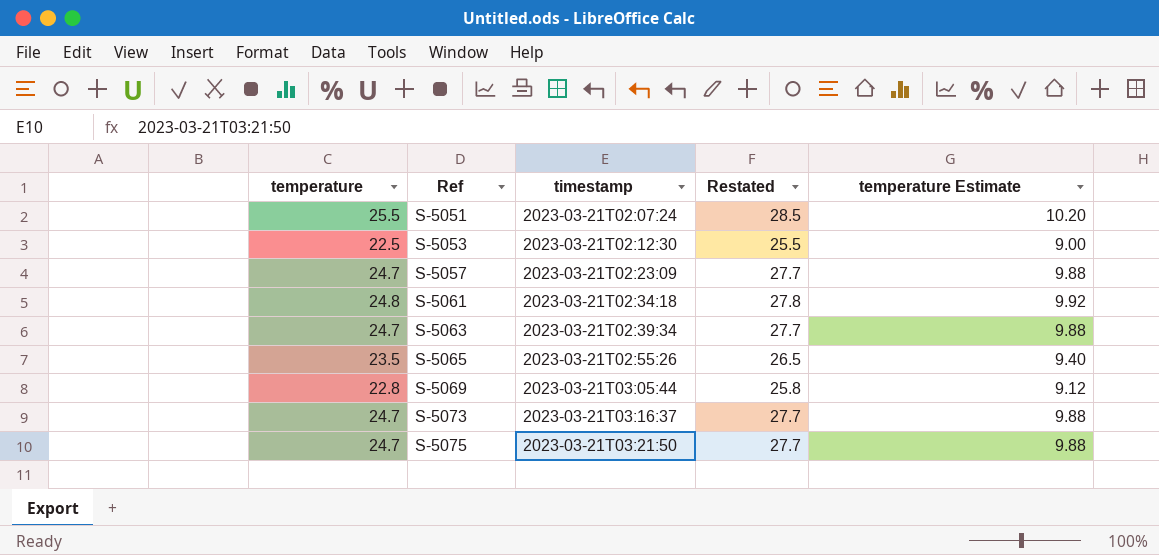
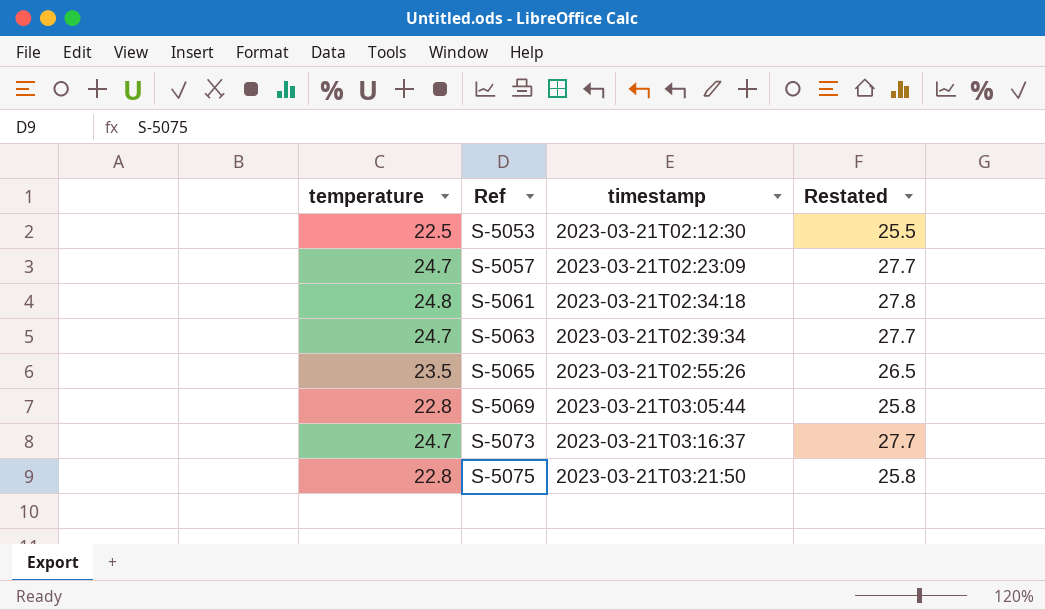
column temperature Estimate | formula: [temperature] * 0.4 -> none
row S-5051: 25.5 | 2023-03-21T02:07:24 | 28.5 | 10.20 -> none
S-5075 | temperature: 24.7 -> 22.8
S-5075 | Restated: 27.7 -> 25.8

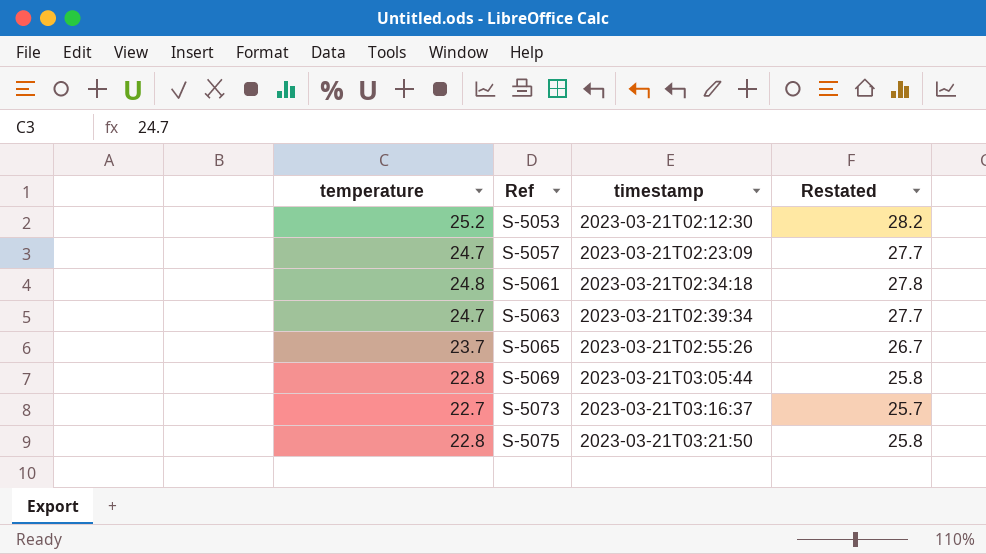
S-5053 | temperature: 22.5 -> 25.2
S-5053 | Restated: 25.5 -> 28.2
S-5065 | temperature: 23.5 -> 23.7
S-5065 | Restated: 26.5 -> 26.7
S-5073 | temperature: 24.7 -> 22.7
S-5073 | Restated: 27.7 -> 25.7

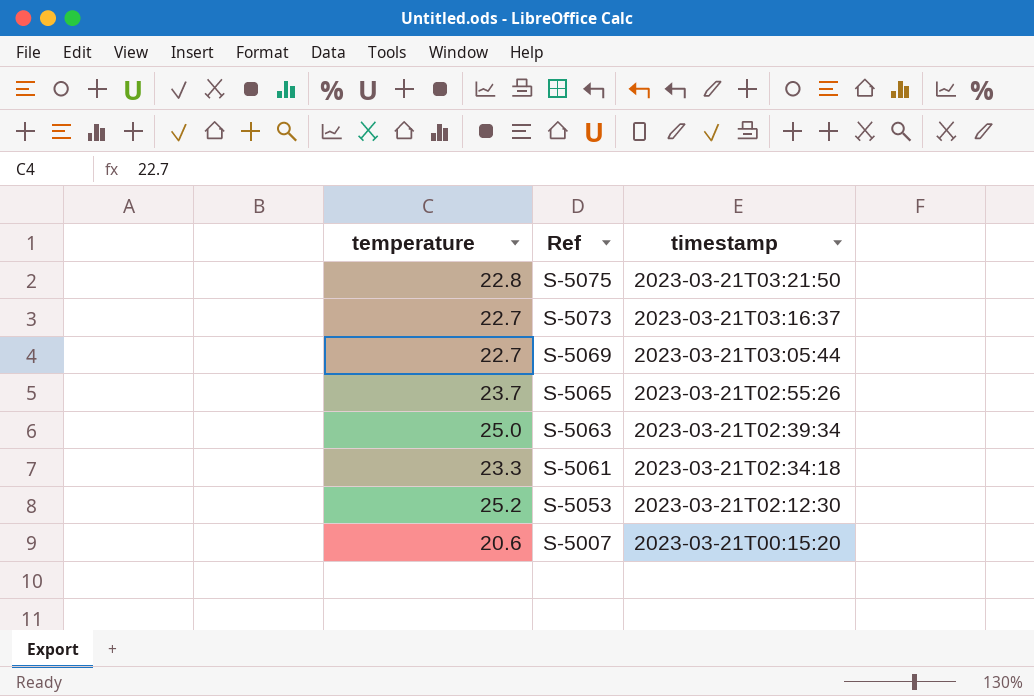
row order: Ref ascending -> Ref descending
column Restated | formula: [temperature] + 3 -> none
row S-5057: 24.7 | 2023-03-21T02:23:09 | 27.7 -> none
S-5069 | temperature: 22.8 -> 22.7
S-5063 | temperature: 24.7 -> 25.0
S-5061 | temperature: 24.8 -> 23.3
row S-5007: none -> 20.6 | 2023-03-21T00:15:20

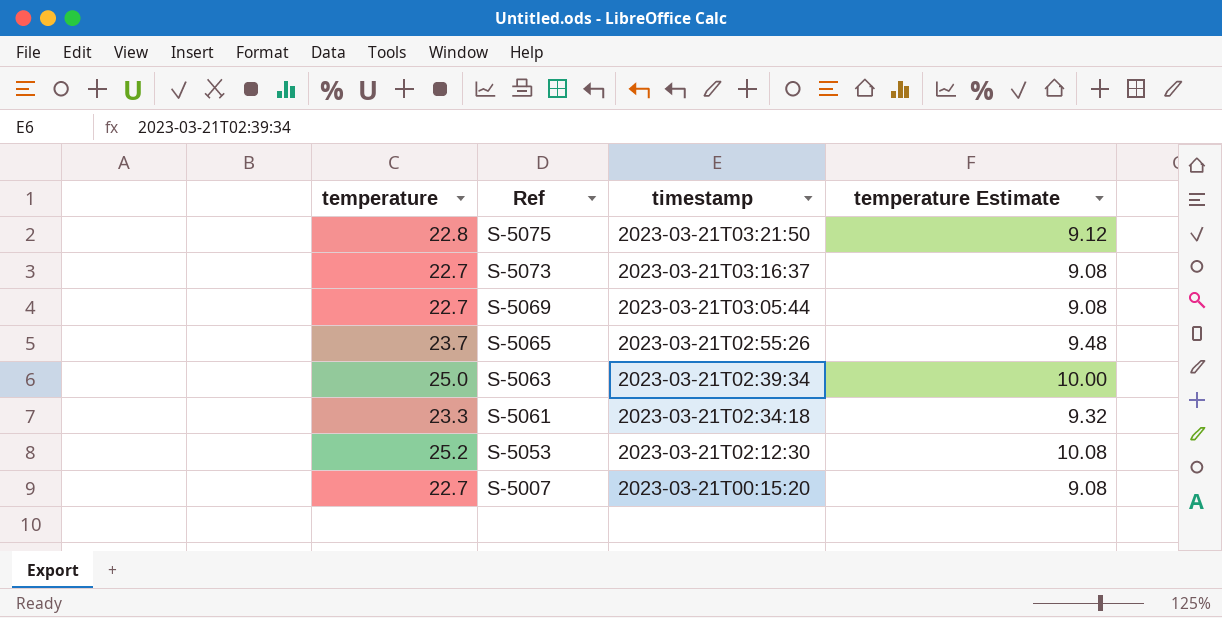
column temperature Estimate | formula: none -> [temperature] * 0.4
S-5007 | temperature: 20.6 -> 22.7

